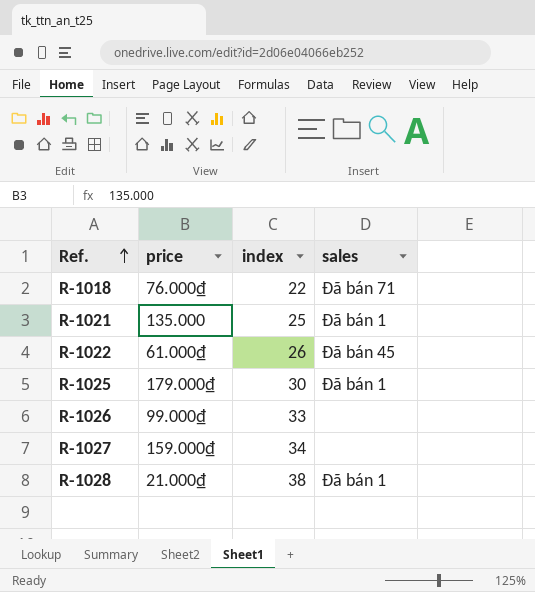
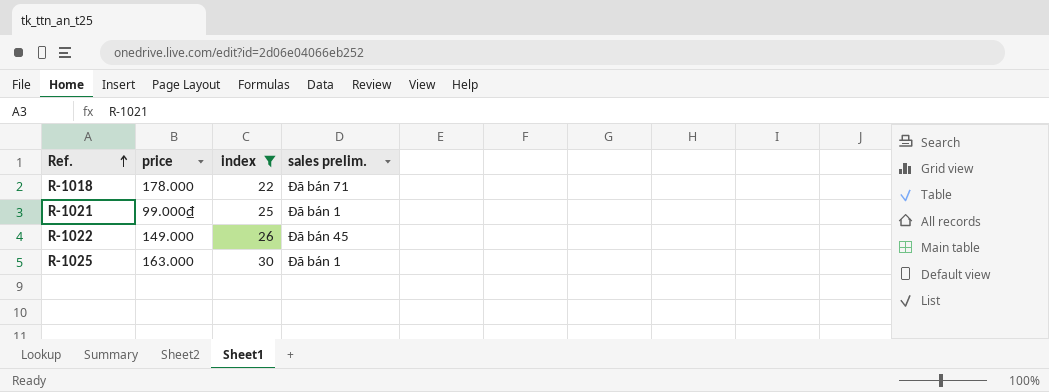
filter: none -> index <= 30
column name: sales -> sales prelim.
R-1018 | price: 76.000₫ -> 178.000
R-1021 | price: 135.000 -> 99.000₫
R-1022 | price: 61.000₫ -> 149.000
R-1025 | price: 179.000₫ -> 163.000

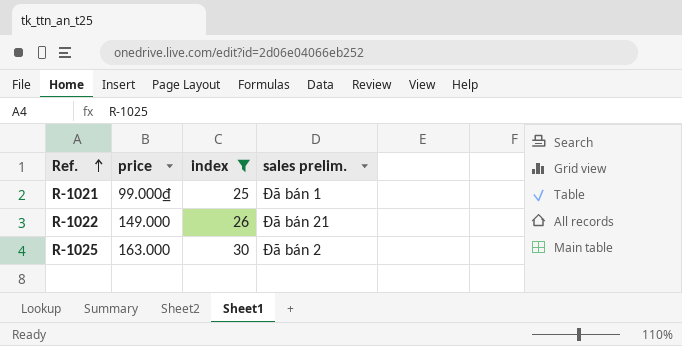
row R-1018: 178.000 | 22 | Đã bán 71 -> none
R-1022 | sales prelim.: Đã bán 45 -> Đã bán 21
R-1025 | sales prelim.: Đã bán 1 -> Đã bán 2

